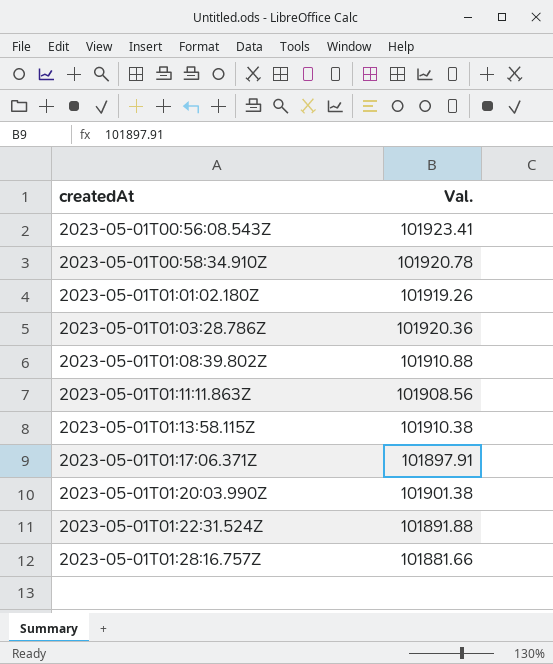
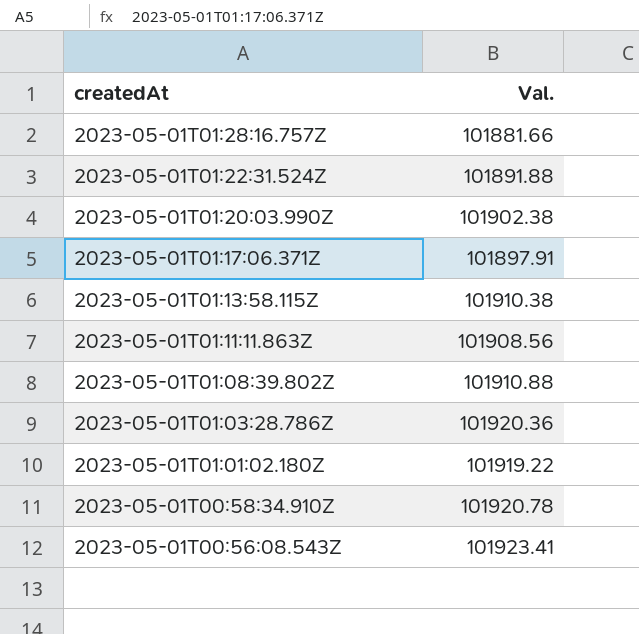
row order: createdAt ascending -> createdAt descending
2023-05-01T01:20:03.990Z | Val.: 101901.38 -> 101902.38
2023-05-01T01:01:02.180Z | Val.: 101919.26 -> 101919.22

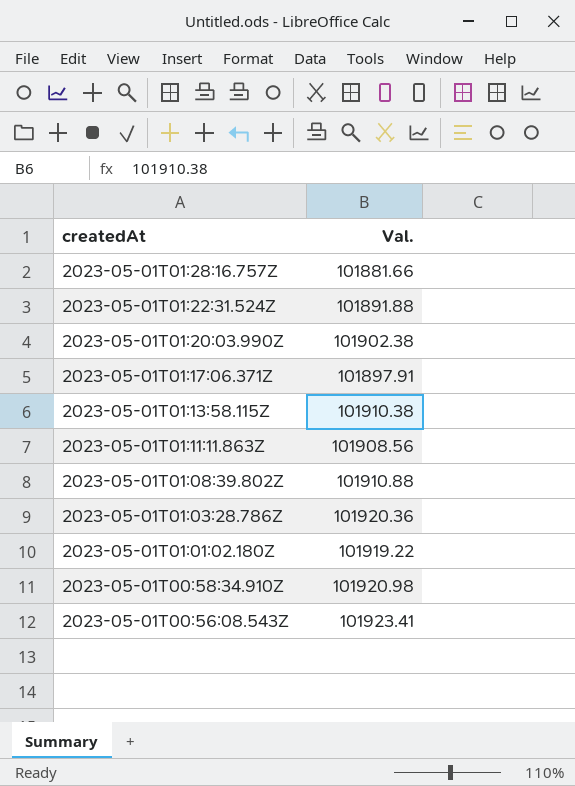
2023-05-01T00:58:34.910Z | Val.: 101920.78 -> 101920.98

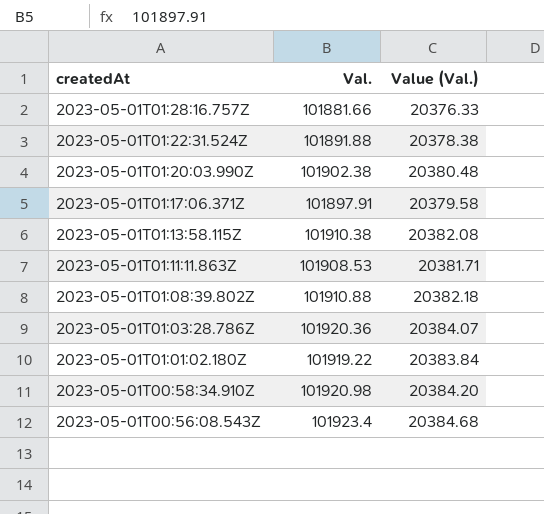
column Value (Val.) | formula: none -> [Val.] * 0.2
2023-05-01T01:11:11.863Z | Val.: 101908.56 -> 101908.53
2023-05-01T00:56:08.543Z | Val.: 101923.41 -> 101923.4

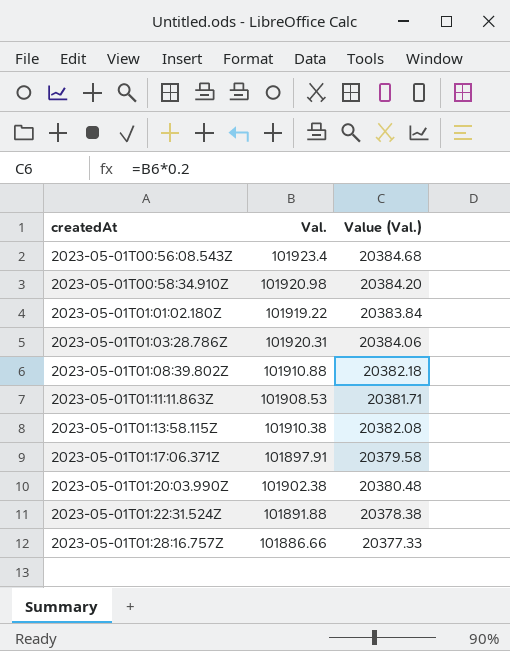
row order: createdAt descending -> createdAt ascending
2023-05-01T01:03:28.786Z | Val.: 101920.36 -> 101920.31
2023-05-01T01:03:28.786Z | Value (Val.): 20384.07 -> 20384.06
2023-05-01T01:28:16.757Z | Val.: 101881.66 -> 101886.66
2023-05-01T01:28:16.757Z | Value (Val.): 20376.33 -> 20377.33

